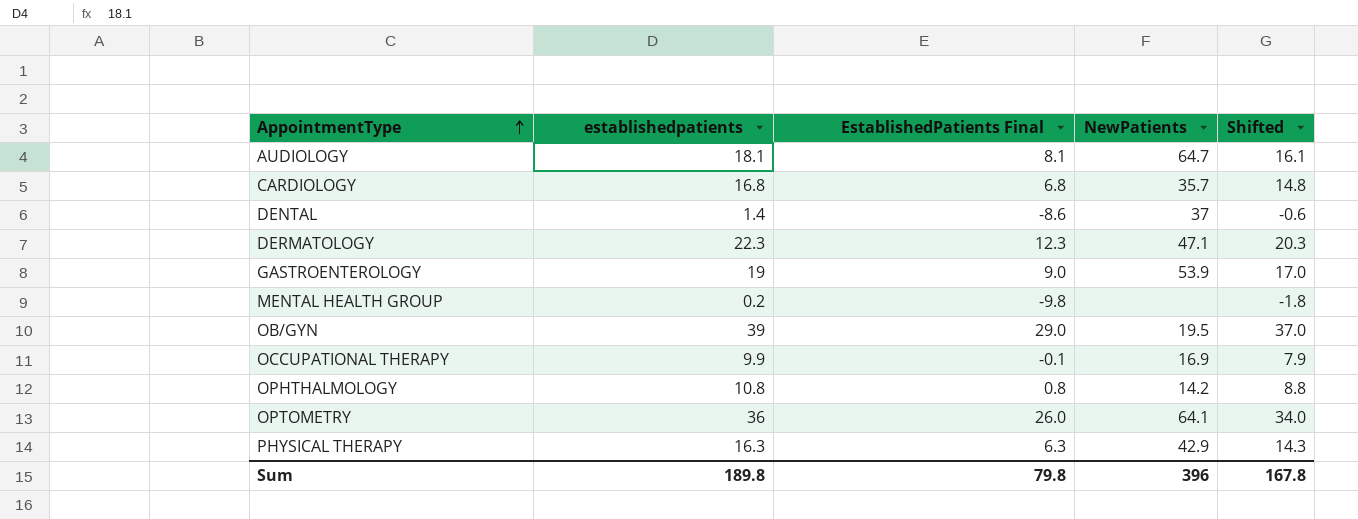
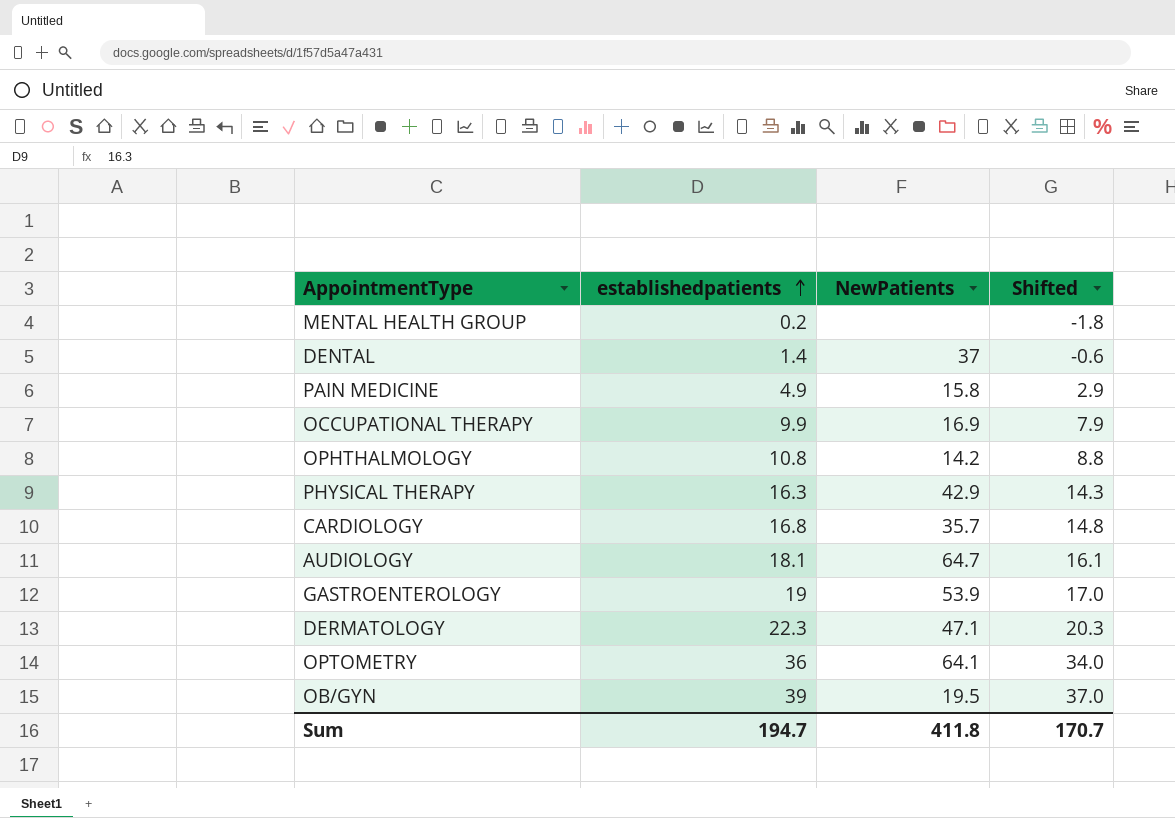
row order: AppointmentType ascending -> establishedpatients ascending
column EstablishedPatients Final | formula: [establishedpatients] - 10 -> none
row PAIN MEDICINE: none -> 4.9 | 15.8 | 2.9
Sum | establishedpatients: 189.8 -> 194.7
Sum | NewPatients: 396 -> 411.8
Sum | Shifted: 167.8 -> 170.7

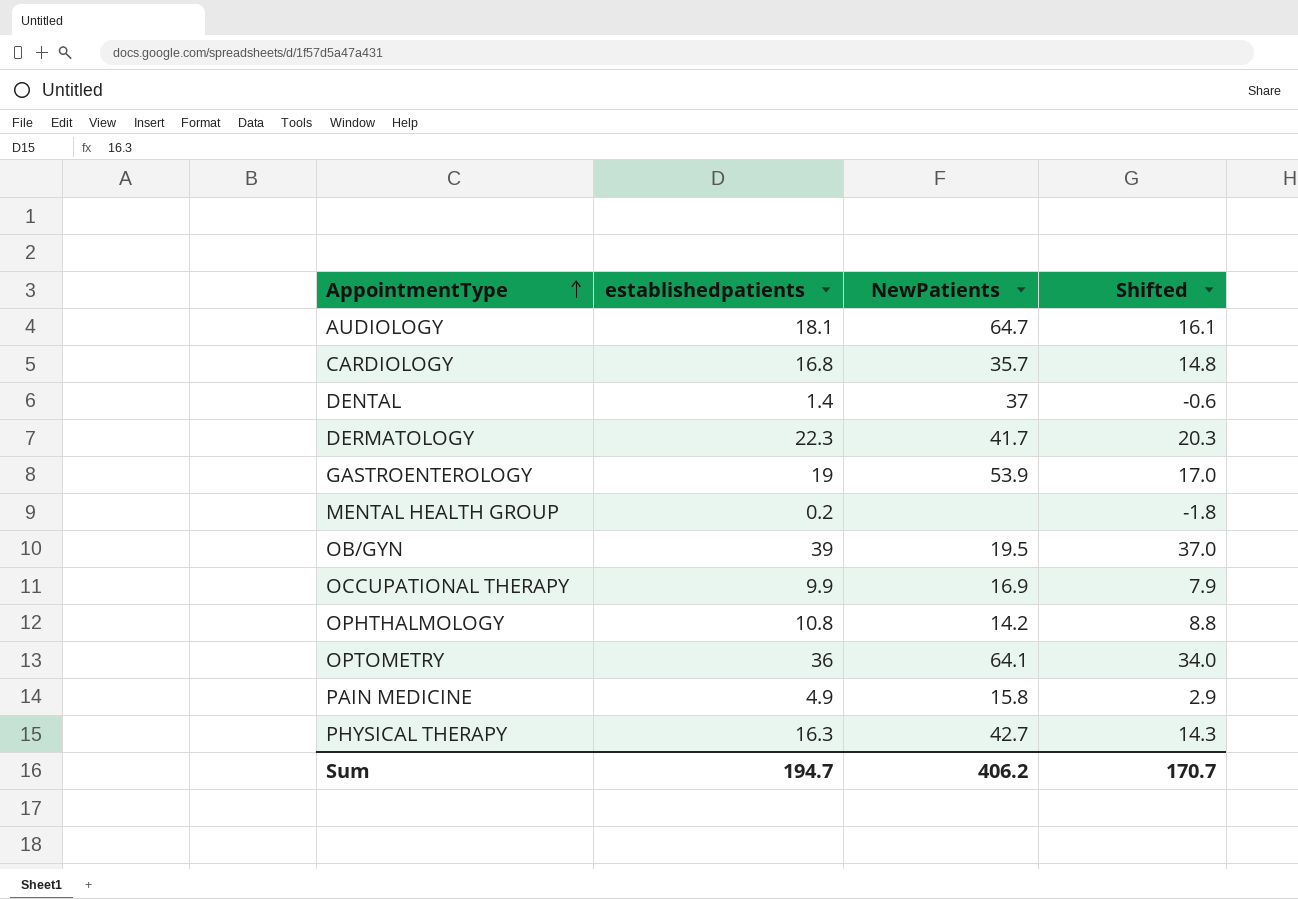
row order: establishedpatients ascending -> AppointmentType ascending
DERMATOLOGY | NewPatients: 47.1 -> 41.7
PHYSICAL THERAPY | NewPatients: 42.9 -> 42.7
Sum | NewPatients: 411.8 -> 406.2

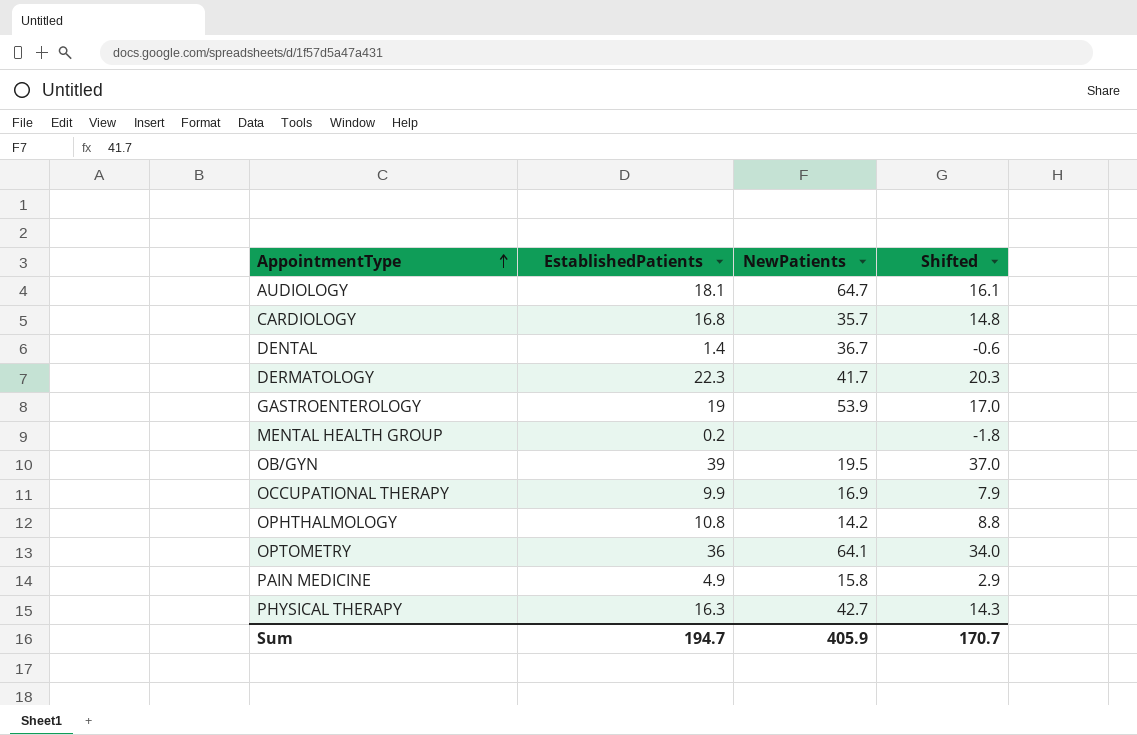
column name: establishedpatients -> EstablishedPatients
DENTAL | NewPatients: 37 -> 36.7
Sum | NewPatients: 406.2 -> 405.9

